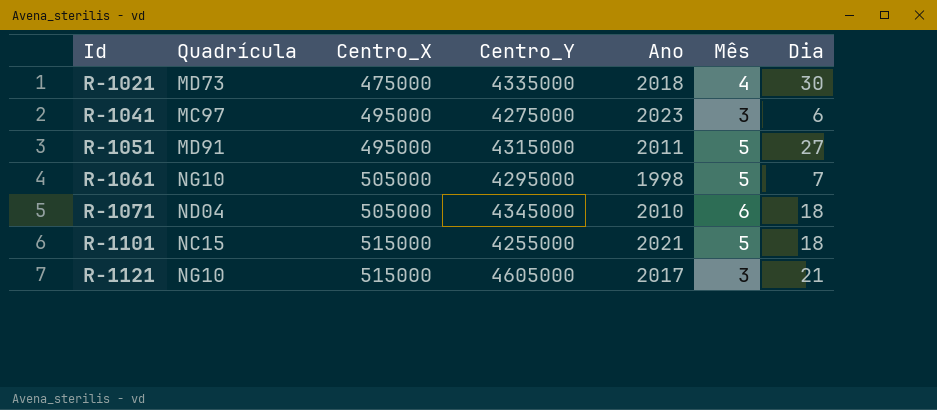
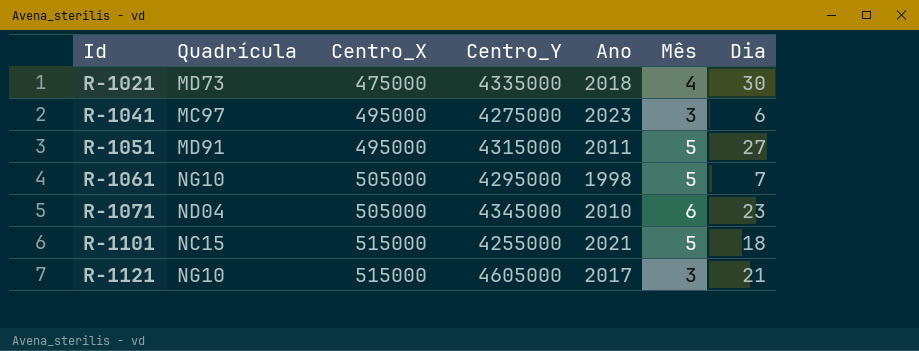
R-1071 | Dia: 18 -> 23

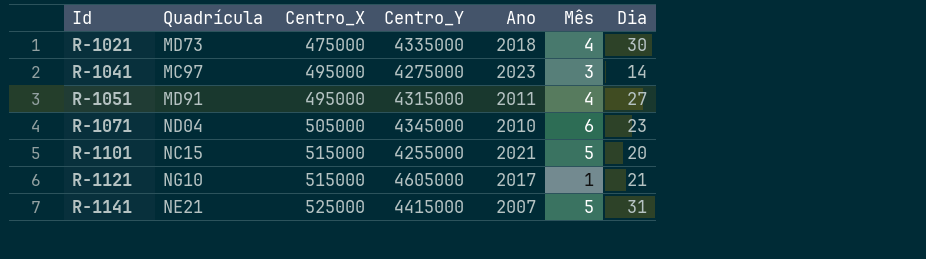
row R-1061: NG10 | 505000 | 4295000 | 1998 | 5 | 7 -> none
R-1041 | Dia: 6 -> 14
R-1051 | Mês: 5 -> 4
R-1101 | Dia: 18 -> 20
R-1121 | Mês: 3 -> 1
row R-1141: none -> NE21 | 525000 | 4415000 | 2007 | 5 | 31

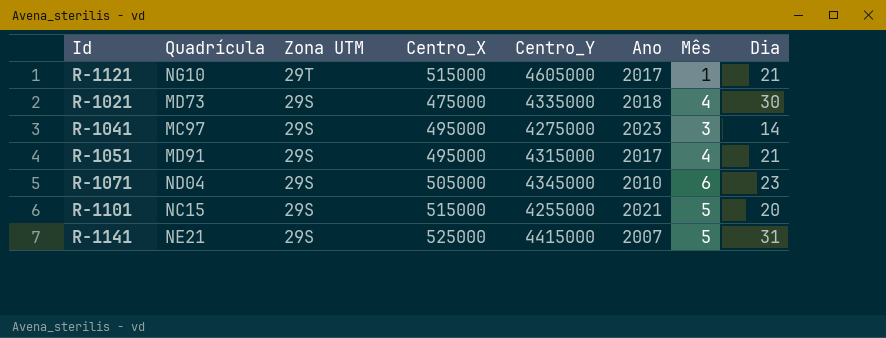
row order: Id ascending -> Zona UTM descending
column Zona UTM | position: none -> 3
R-1051 | Ano: 2011 -> 2017
R-1051 | Dia: 27 -> 21

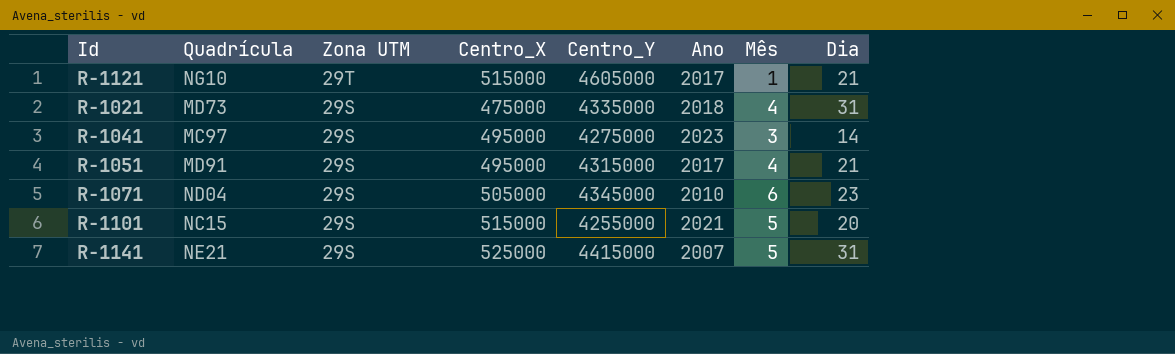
R-1021 | Dia: 30 -> 31

